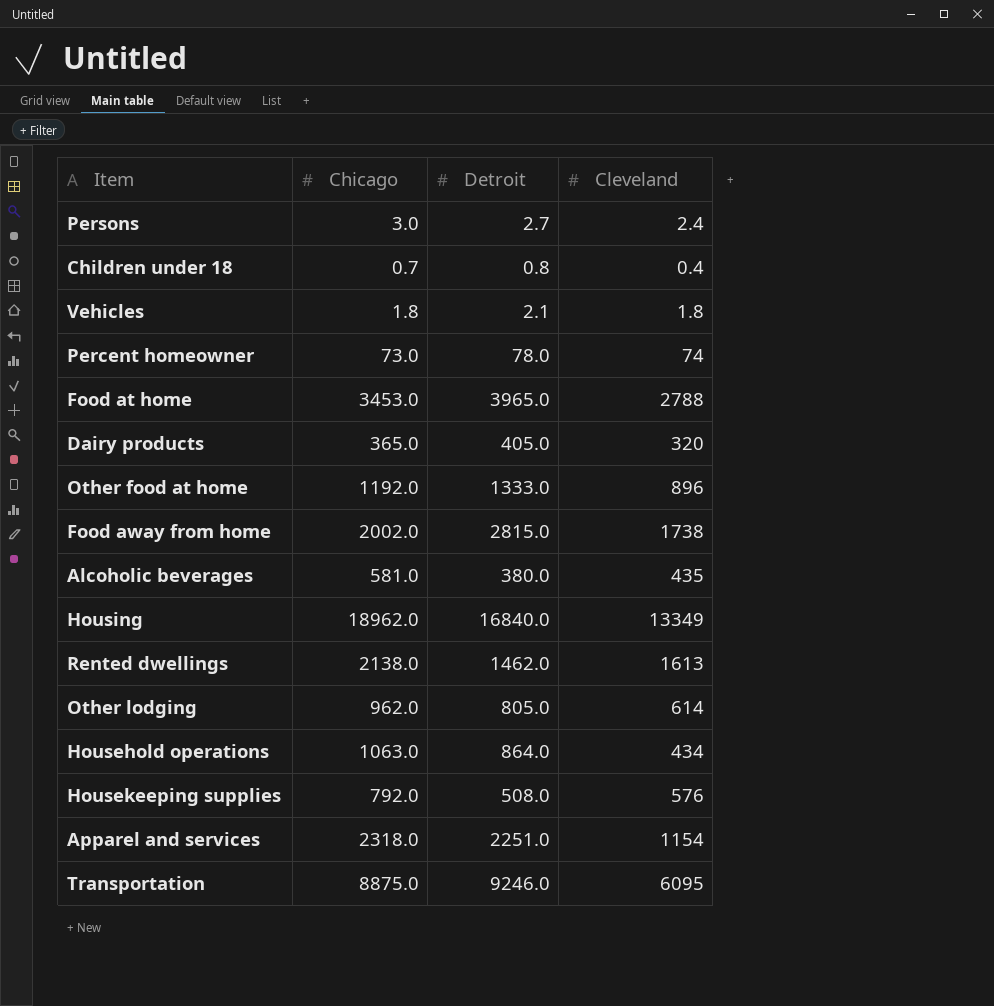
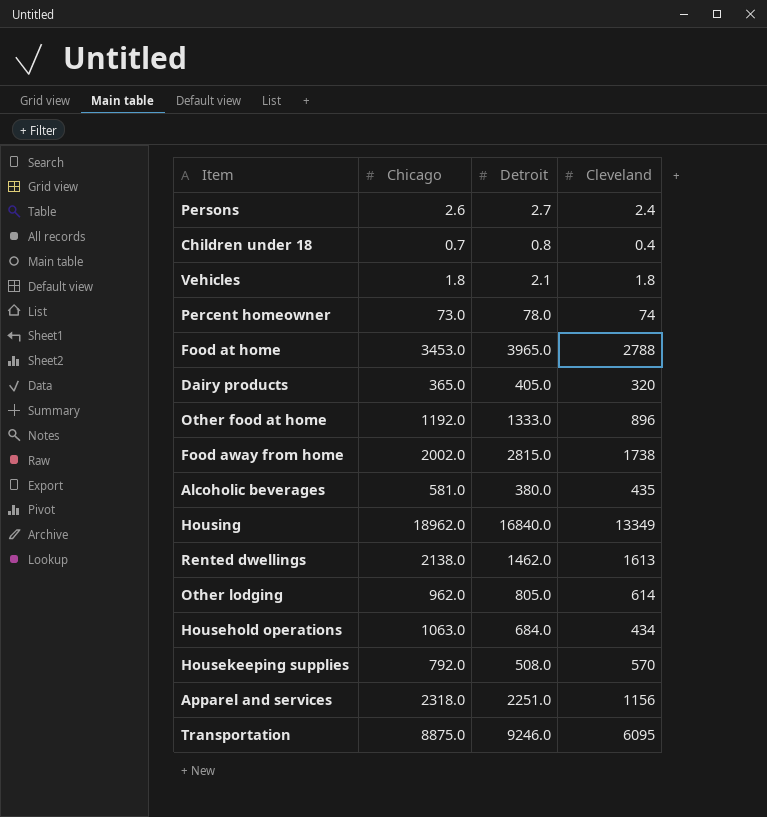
Persons | Chicago: 3.0 -> 2.6
Household operations | Detroit: 864.0 -> 684.0
Housekeeping supplies | Cleveland: 576 -> 570
Apparel and services | Cleveland: 1154 -> 1156

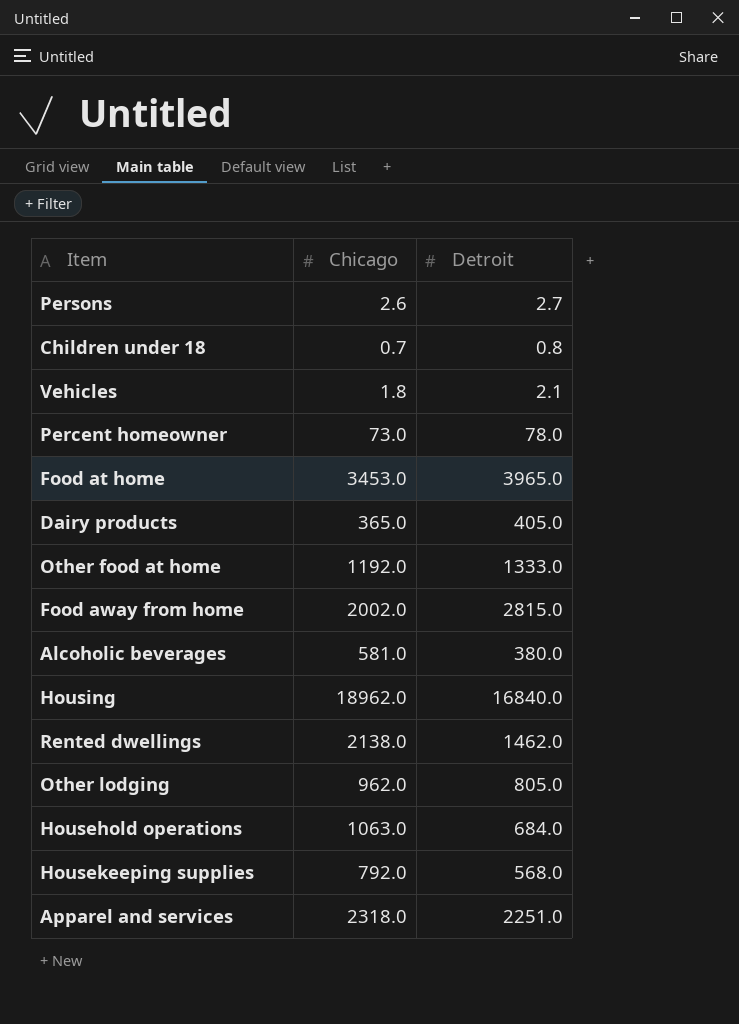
column Cleveland | position: 4 -> none
row Transportation: 8875.0 | 9246.0 | 6095 -> none
Housekeeping supplies | Detroit: 508.0 -> 568.0

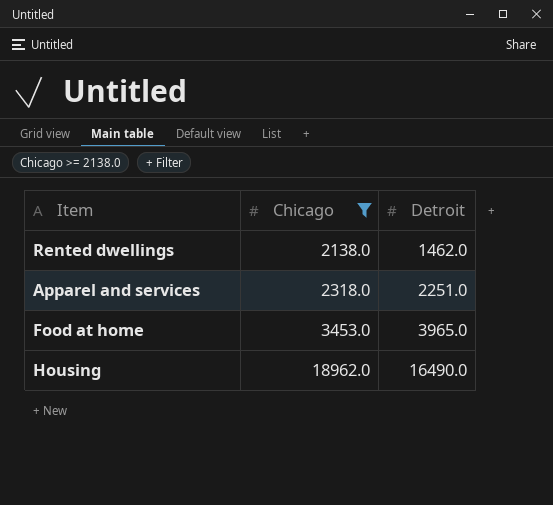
filter: none -> Chicago >= 2138.0
row order: none -> Chicago ascending
Housing | Detroit: 16840.0 -> 16490.0

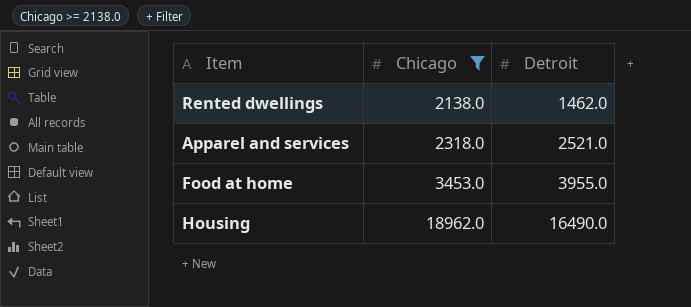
Apparel and services | Detroit: 2251.0 -> 2521.0
Food at home | Detroit: 3965.0 -> 3955.0

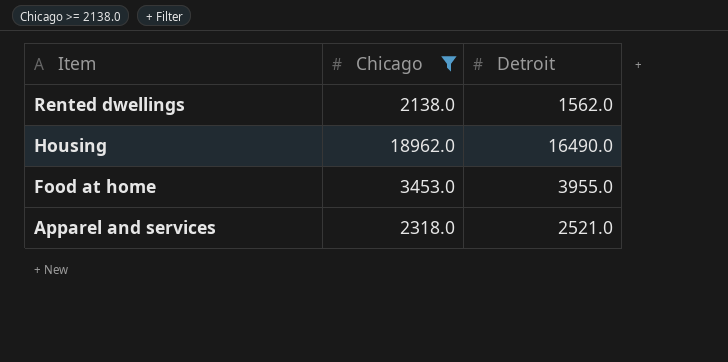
row order: Chicago ascending -> Item descending
Rented dwellings | Detroit: 1462.0 -> 1562.0

